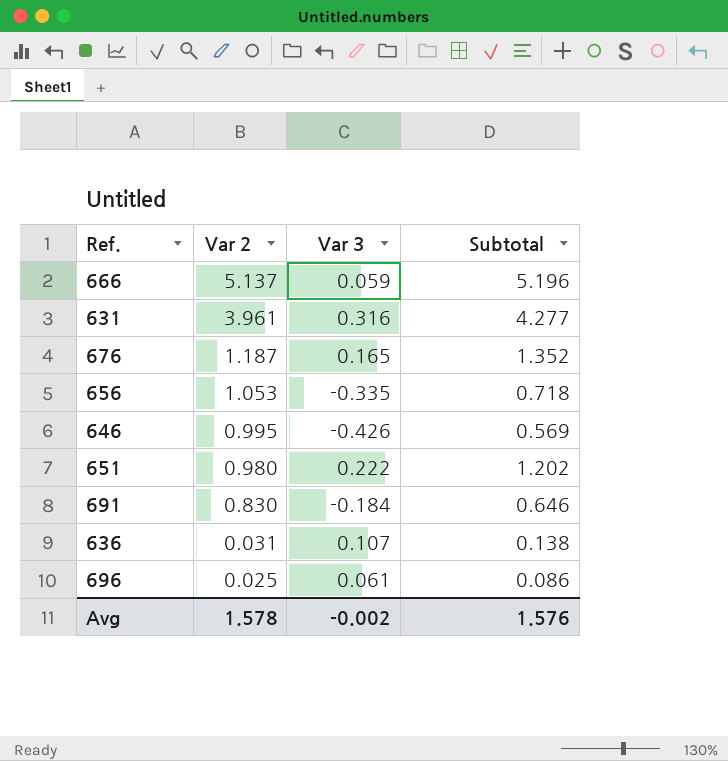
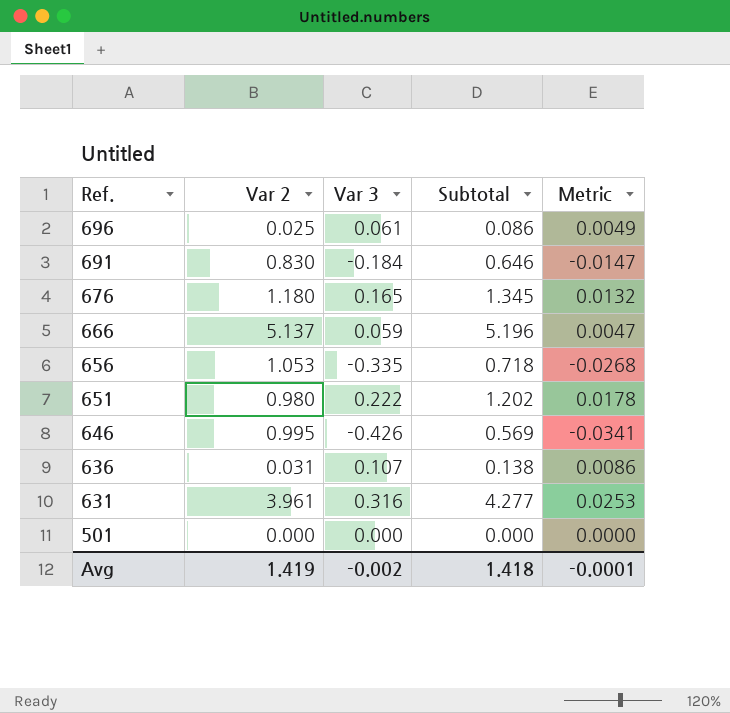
row order: Var 2 descending -> Ref. descending
column Metric | formula: none -> [Var 3] * 0.08
676 | Var 2: 1.187 -> 1.180
676 | Subtotal: 1.352 -> 1.345
row 501: none -> 0.000 | 0.000 | 0.000 | 0.0000
Avg | Var 2: 1.578 -> 1.419
Avg | Subtotal: 1.576 -> 1.418

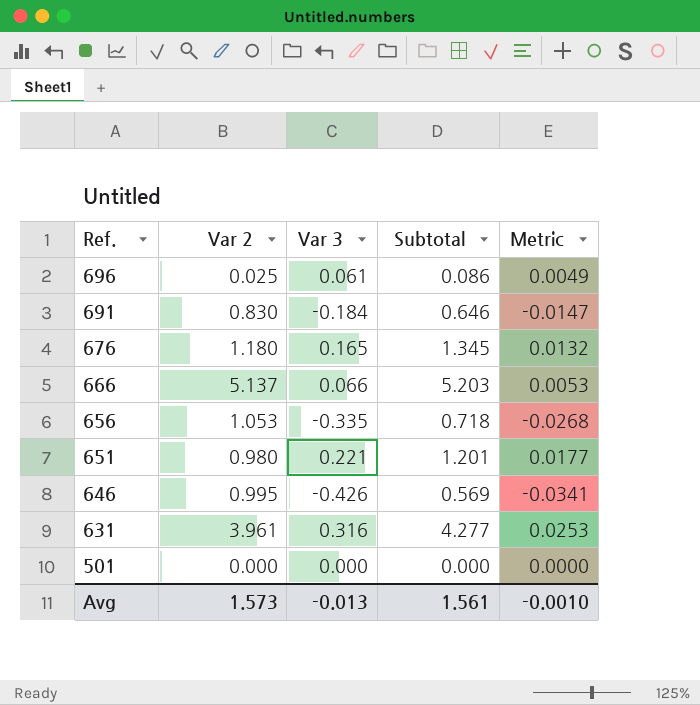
row 636: 0.031 | 0.107 | 0.138 | 0.0086 -> none
666 | Var 3: 0.059 -> 0.066
666 | Subtotal: 5.196 -> 5.203
666 | Metric: 0.0047 -> 0.0053
651 | Var 3: 0.222 -> 0.221
651 | Subtotal: 1.202 -> 1.201
651 | Metric: 0.0178 -> 0.0177
Avg | Var 2: 1.419 -> 1.573
Avg | Var 3: -0.002 -> -0.013
Avg | Subtotal: 1.418 -> 1.561
Avg | Metric: -0.0001 -> -0.0010

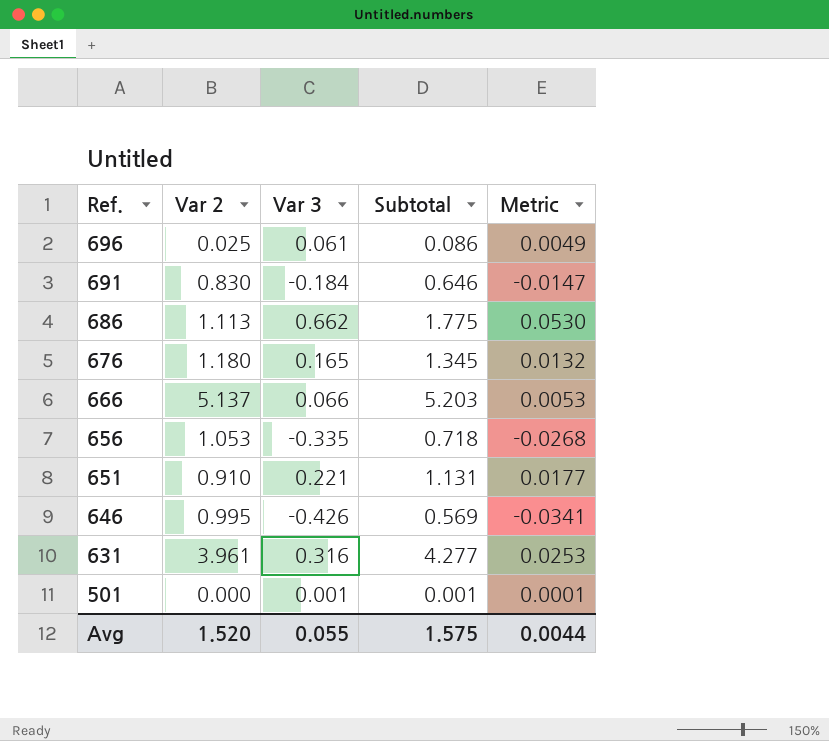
row 686: none -> 1.113 | 0.662 | 1.775 | 0.0530
651 | Var 2: 0.980 -> 0.910
651 | Subtotal: 1.201 -> 1.131
501 | Var 3: 0.000 -> 0.001
501 | Subtotal: 0.000 -> 0.001
501 | Metric: 0.0000 -> 0.0001
Avg | Var 2: 1.573 -> 1.520
Avg | Var 3: -0.013 -> 0.055
Avg | Subtotal: 1.561 -> 1.575
Avg | Metric: -0.0010 -> 0.0044

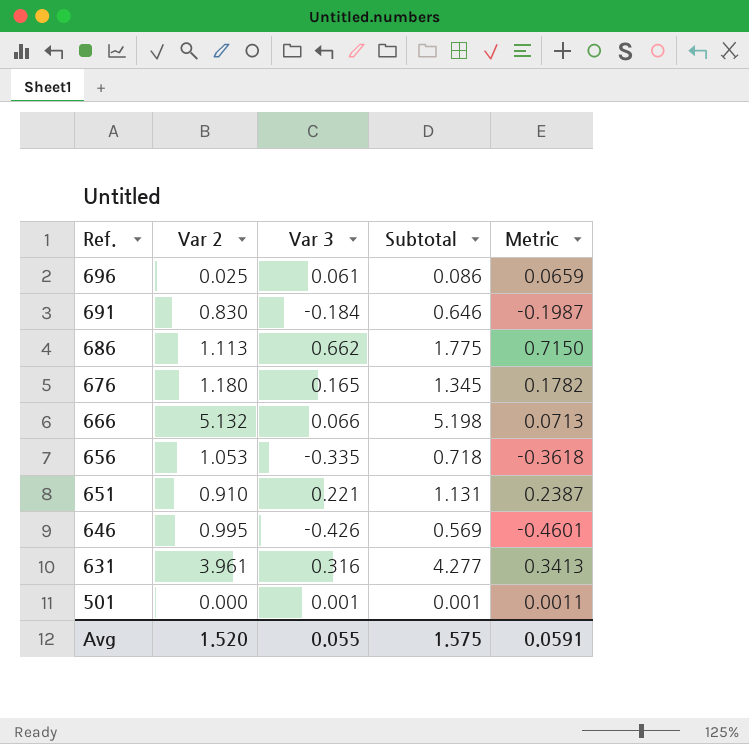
column Metric | formula: [Var 3] * 0.08 -> [Var 3] * 1.08
666 | Var 2: 5.137 -> 5.132
666 | Subtotal: 5.203 -> 5.198
Avg | Metric: 0.0044 -> 0.0591

